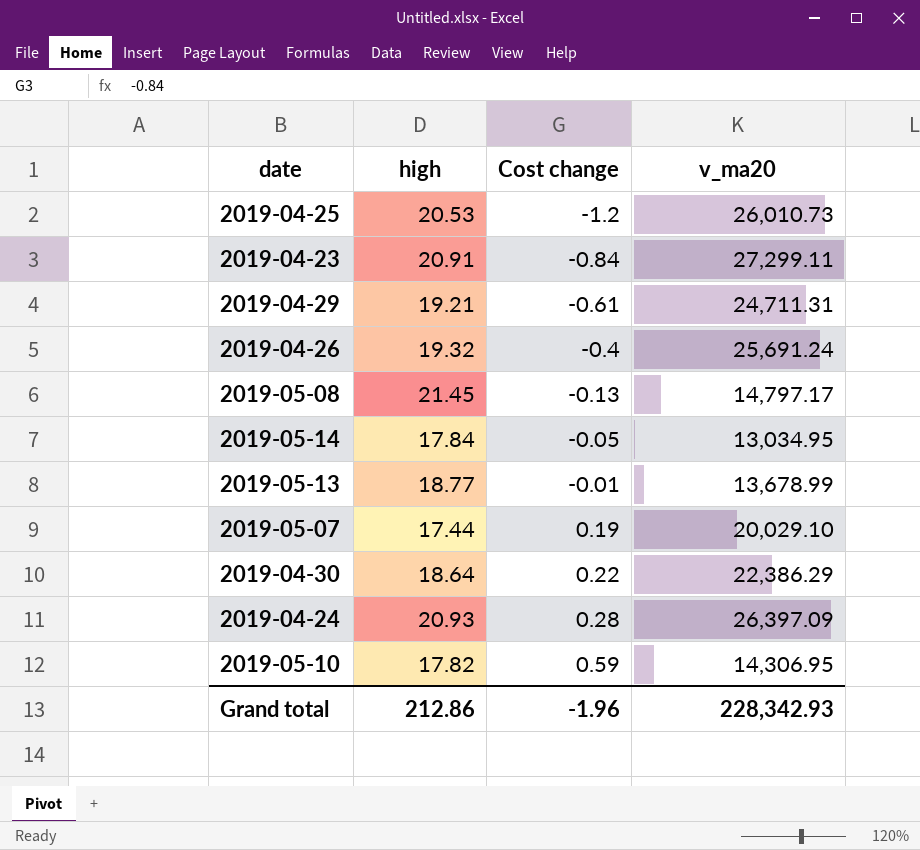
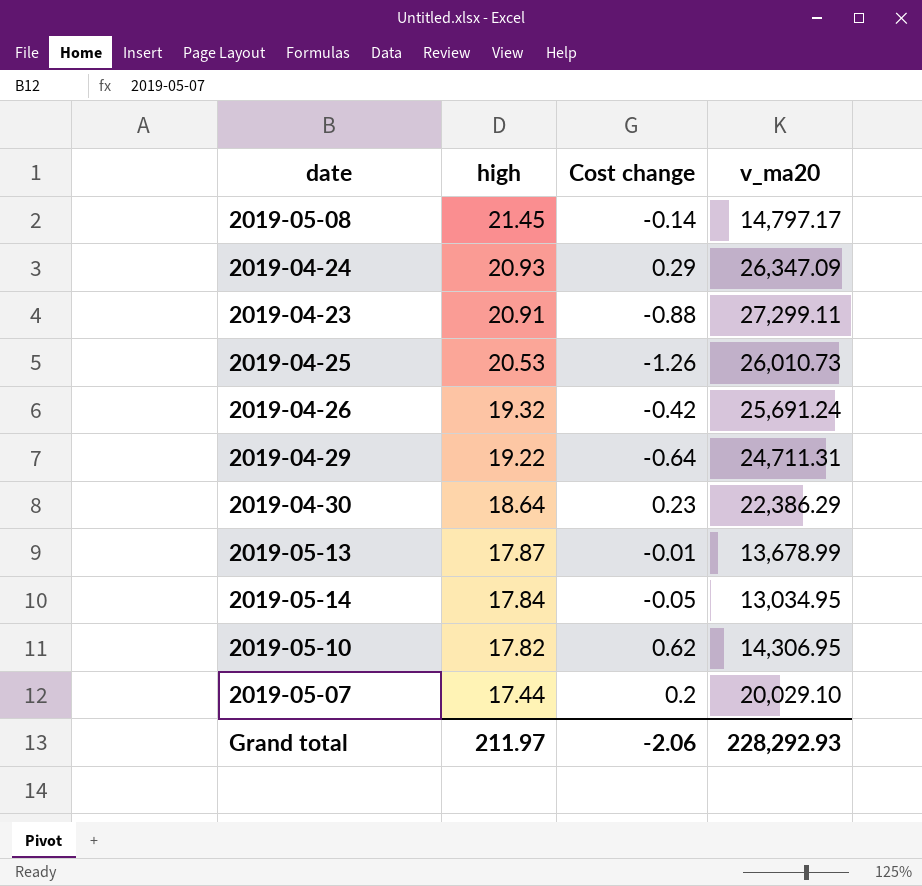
row order: Cost change ascending -> high descending
2019-05-08 | Cost change: -0.13 -> -0.14
2019-04-24 | Cost change: 0.28 -> 0.29
2019-04-24 | v_ma20: 26,397.09 -> 26,347.09
2019-04-23 | Cost change: -0.84 -> -0.88
2019-04-25 | Cost change: -1.2 -> -1.26
2019-04-26 | Cost change: -0.4 -> -0.42
2019-04-29 | high: 19.21 -> 19.22
2019-04-29 | Cost change: -0.61 -> -0.64
2019-04-30 | Cost change: 0.22 -> 0.23
2019-05-13 | high: 18.77 -> 17.87
2019-05-10 | Cost change: 0.59 -> 0.62
2019-05-07 | Cost change: 0.19 -> 0.2
Grand total | high: 212.86 -> 211.97
Grand total | Cost change: -1.96 -> -2.06
Grand total | v_ma20: 228,342.93 -> 228,292.93

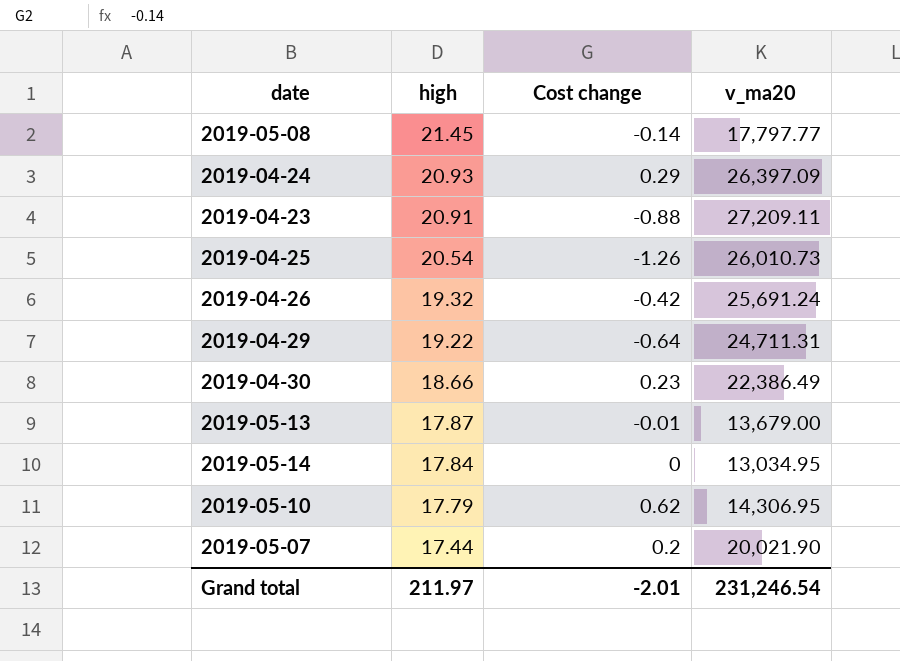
2019-05-08 | v_ma20: 14,797.17 -> 17,797.77
2019-04-24 | v_ma20: 26,347.09 -> 26,397.09
2019-04-23 | v_ma20: 27,299.11 -> 27,209.11
2019-04-25 | high: 20.53 -> 20.54
2019-04-30 | high: 18.64 -> 18.66
2019-04-30 | v_ma20: 22,386.29 -> 22,386.49
2019-05-13 | v_ma20: 13,678.99 -> 13,679.00
2019-05-14 | Cost change: -0.05 -> 0
2019-05-10 | high: 17.82 -> 17.79
2019-05-07 | v_ma20: 20,029.10 -> 20,021.90
Grand total | Cost change: -2.06 -> -2.01
Grand total | v_ma20: 228,292.93 -> 231,246.54

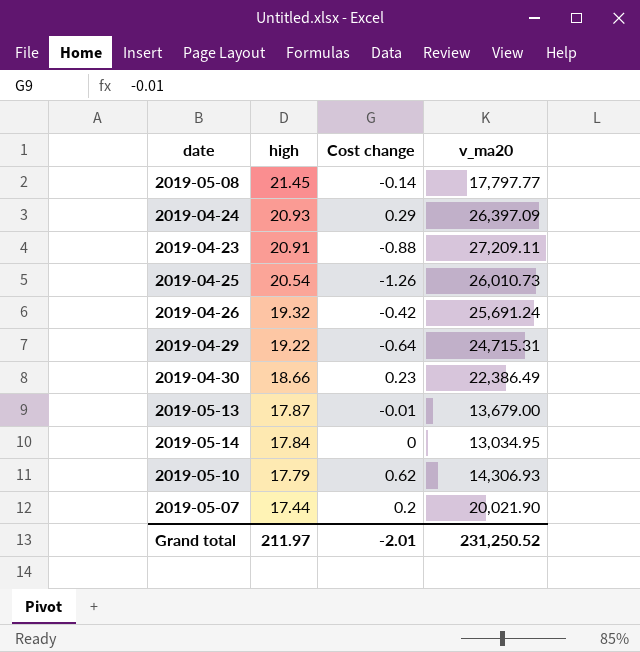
2019-04-29 | v_ma20: 24,711.31 -> 24,715.31
2019-05-10 | v_ma20: 14,306.95 -> 14,306.93
Grand total | v_ma20: 231,246.54 -> 231,250.52

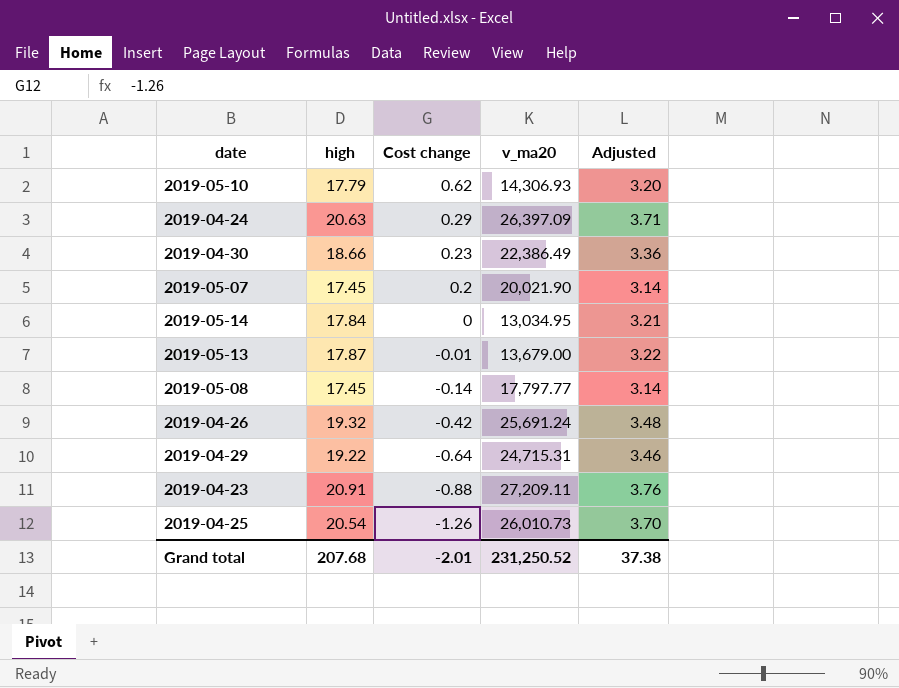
row order: high descending -> Cost change descending
column Adjusted | formula: none -> [high] * 0.18
2019-04-24 | high: 20.93 -> 20.63
2019-05-07 | high: 17.44 -> 17.45
2019-05-08 | high: 21.45 -> 17.45
Grand total | high: 211.97 -> 207.68

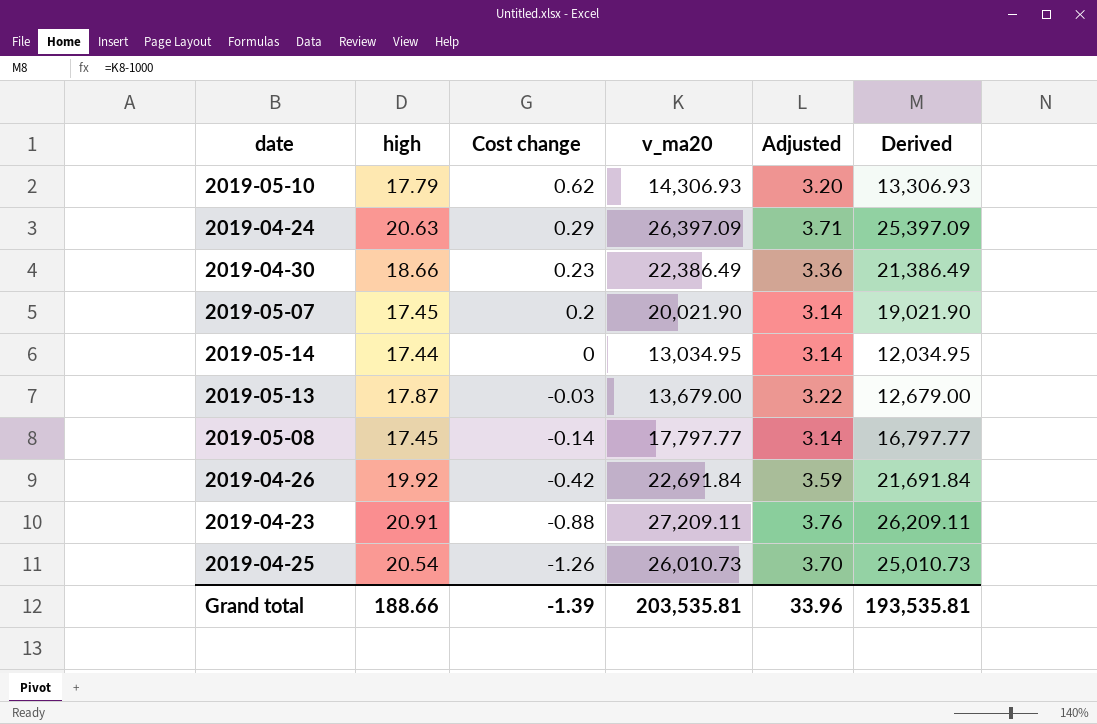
column Derived | formula: none -> [v_ma20] - 1000
row 2019-04-29: 19.22 | -0.64 | 24,715.31 | 3.46 -> none
2019-05-14 | high: 17.84 -> 17.44
2019-05-14 | Adjusted: 3.21 -> 3.14
2019-05-13 | Cost change: -0.01 -> -0.03
2019-04-26 | high: 19.32 -> 19.92
2019-04-26 | v_ma20: 25,691.24 -> 22,691.84
2019-04-26 | Adjusted: 3.48 -> 3.59
Grand total | high: 207.68 -> 188.66
Grand total | Cost change: -2.01 -> -1.39
Grand total | v_ma20: 231,250.52 -> 203,535.81
Grand total | Adjusted: 37.38 -> 33.96

